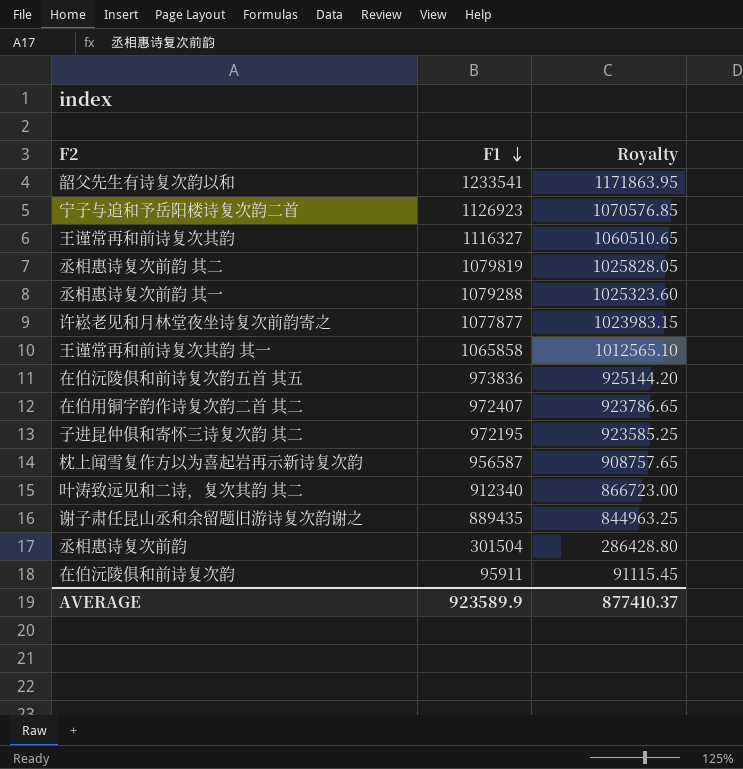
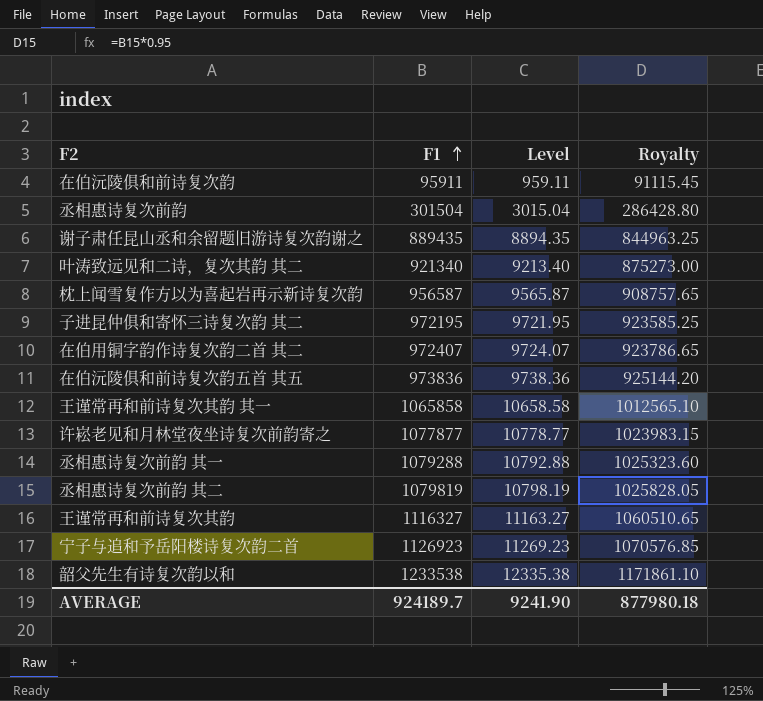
row order: F1 descending -> F1 ascending
column Level | formula: none -> [F1] * 0.01
叶涛致远见和二诗，复次其韵 其二 | F1: 912340 -> 921340
叶涛致远见和二诗，复次其韵 其二 | Royalty: 866723.00 -> 875273.00
韶父先生有诗复次韵以和 | F1: 1233541 -> 1233538
韶父先生有诗复次韵以和 | Royalty: 1171863.95 -> 1171861.10
AVERAGE | F1: 923589.9 -> 924189.7
AVERAGE | Royalty: 877410.37 -> 877980.18

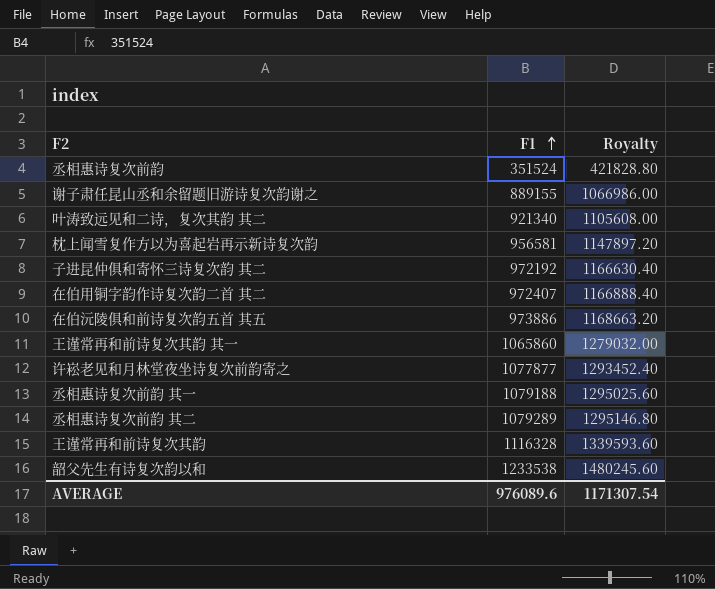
column Level | formula: [F1] * 0.01 -> none
column Royalty | formula: [F1] * 0.95 -> [F1] * 1.2
row 在伯沅陵俱和前诗复次韵: 95911 | 959.11 | 91115.45 -> none
row 宁子与追和予岳阳楼诗复次韵二首: 1126923 | 11269.23 | 1070576.85 -> none
丞相惠诗复次前韵 | F1: 301504 -> 351524
谢子肃任昆山丞和余留题旧游诗复次韵谢之 | F1: 889435 -> 889155
枕上闻雪复作方以为喜起岩再示新诗复次韵 | F1: 956587 -> 956581
子进昆仲俱和寄怀三诗复次韵 其二 | F1: 972195 -> 972192
在伯沅陵俱和前诗复次韵五首 其五 | F1: 973836 -> 973886
王谨常再和前诗复次其韵 其一 | F1: 1065858 -> 1065860
丞相惠诗复次前韵 其一 | F1: 1079288 -> 1079188
丞相惠诗复次前韵 其二 | F1: 1079819 -> 1079289
王谨常再和前诗复次其韵 | F1: 1116327 -> 1116328
AVERAGE | F1: 924189.7 -> 976089.6
AVERAGE | Royalty: 877980.18 -> 1171307.54

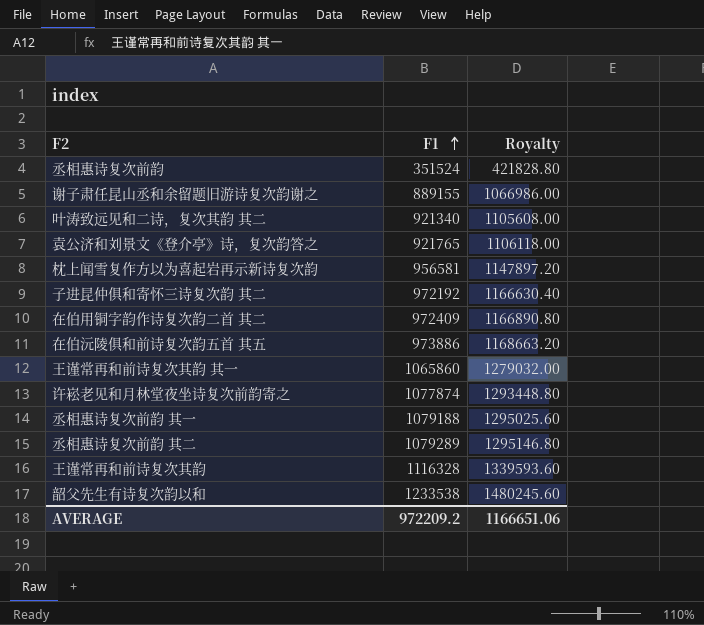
row 袁公济和刘景文《登介亭》诗，复次韵答之: none -> 921765 | 1106118.00
在伯用铜字韵作诗复次韵二首 其二 | F1: 972407 -> 972409
在伯用铜字韵作诗复次韵二首 其二 | Royalty: 1166888.40 -> 1166890.80
许崧老见和月林堂夜坐诗复次前韵寄之 | F1: 1077877 -> 1077874
许崧老见和月林堂夜坐诗复次前韵寄之 | Royalty: 1293452.40 -> 1293448.80
AVERAGE | F1: 976089.6 -> 972209.2
AVERAGE | Royalty: 1171307.54 -> 1166651.06

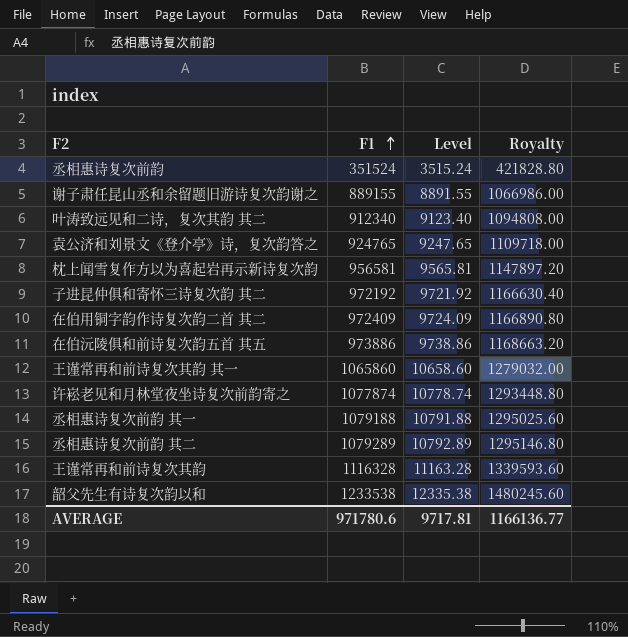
column Level | formula: none -> [F1] * 0.01
叶涛致远见和二诗，复次其韵 其二 | F1: 921340 -> 912340
叶涛致远见和二诗，复次其韵 其二 | Royalty: 1105608.00 -> 1094808.00
袁公济和刘景文《登介亭》诗，复次韵答之 | F1: 921765 -> 924765
袁公济和刘景文《登介亭》诗，复次韵答之 | Royalty: 1106118.00 -> 1109718.00
AVERAGE | F1: 972209.2 -> 971780.6
AVERAGE | Royalty: 1166651.06 -> 1166136.77

